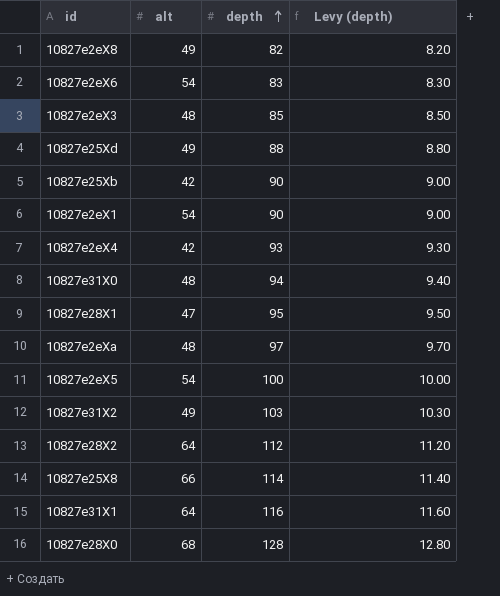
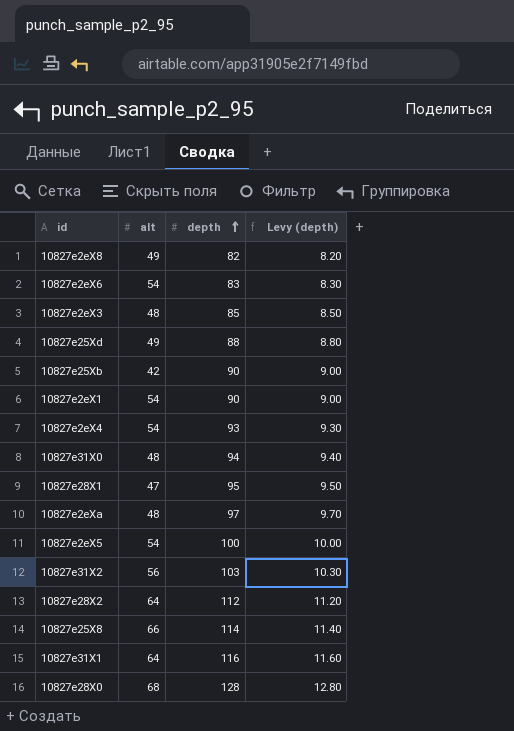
10827e2eX4 | alt: 42 -> 54
10827e31X2 | alt: 49 -> 56

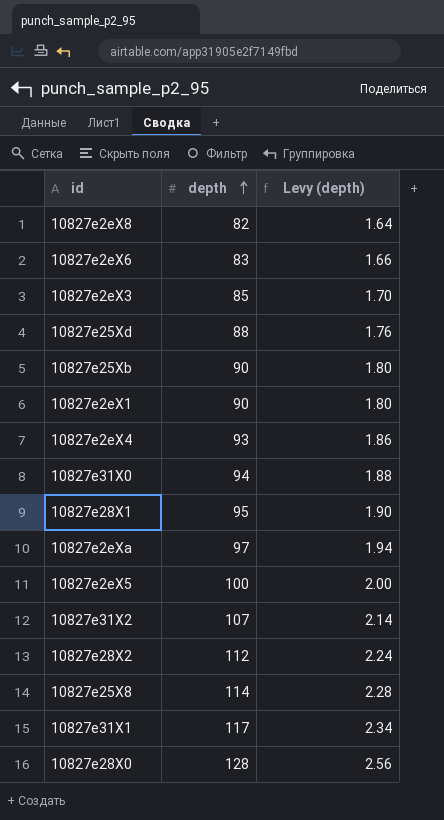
column alt | position: 2 -> none
column Levy (depth) | formula: [depth] * 0.1 -> [depth] * 0.02
10827e31X2 | depth: 103 -> 107
10827e31X1 | depth: 116 -> 117

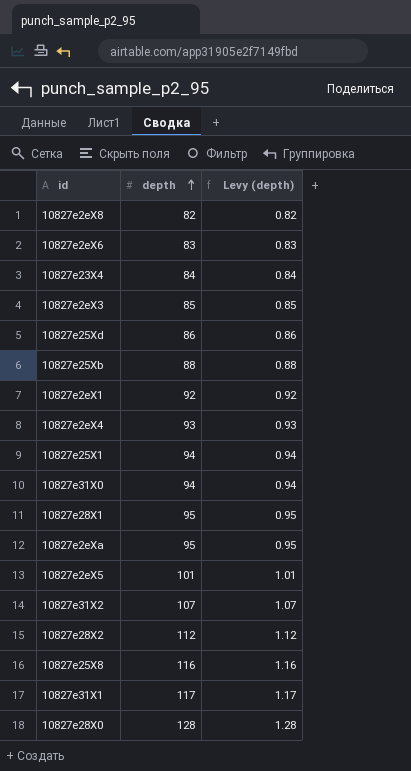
column Levy (depth) | formula: [depth] * 0.02 -> [depth] * 0.01
row 10827e23X4: none -> 84 | 0.84
10827e25Xd | depth: 88 -> 86
10827e25Xb | depth: 90 -> 88
10827e2eX1 | depth: 90 -> 92
row 10827e25X1: none -> 94 | 0.94
10827e2eXa | depth: 97 -> 95
10827e2eX5 | depth: 100 -> 101
10827e25X8 | depth: 114 -> 116

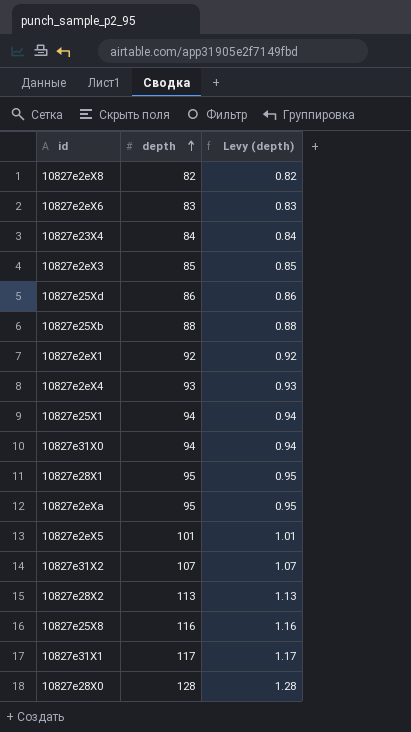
10827e28X2 | depth: 112 -> 113
10827e28X2 | Levy (depth): 1.12 -> 1.13

